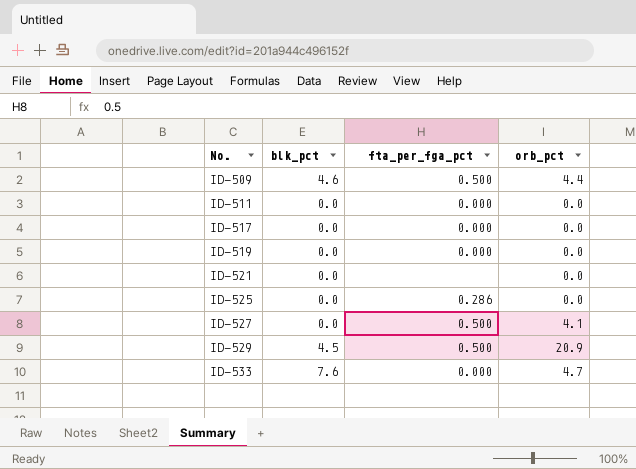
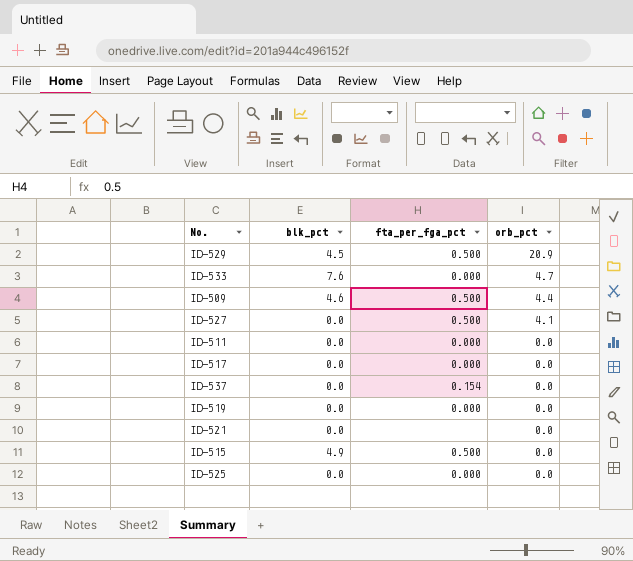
row order: No. ascending -> orb_pct descending
row ID-537: none -> 0.0 | 0.154 | 0.0
row ID-515: none -> 4.9 | 0.500 | 0.0
ID-525 | fta_per_fga_pct: 0.286 -> 0.000

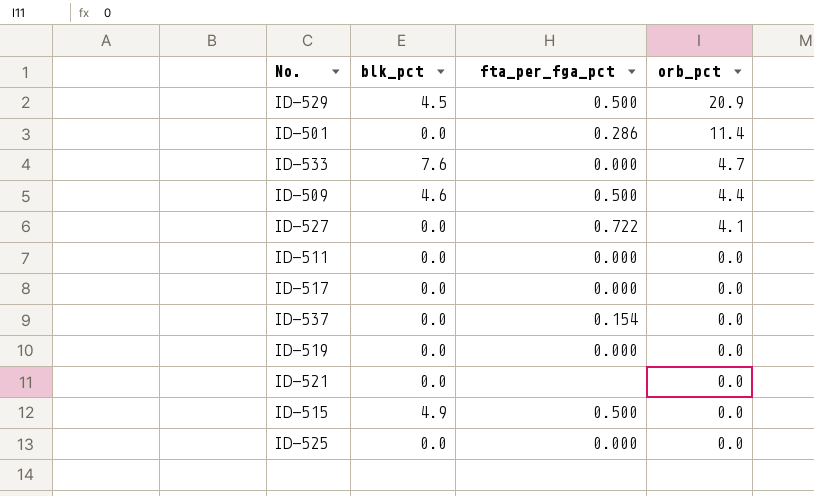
row ID-501: none -> 0.0 | 0.286 | 11.4
ID-527 | fta_per_fga_pct: 0.500 -> 0.722

